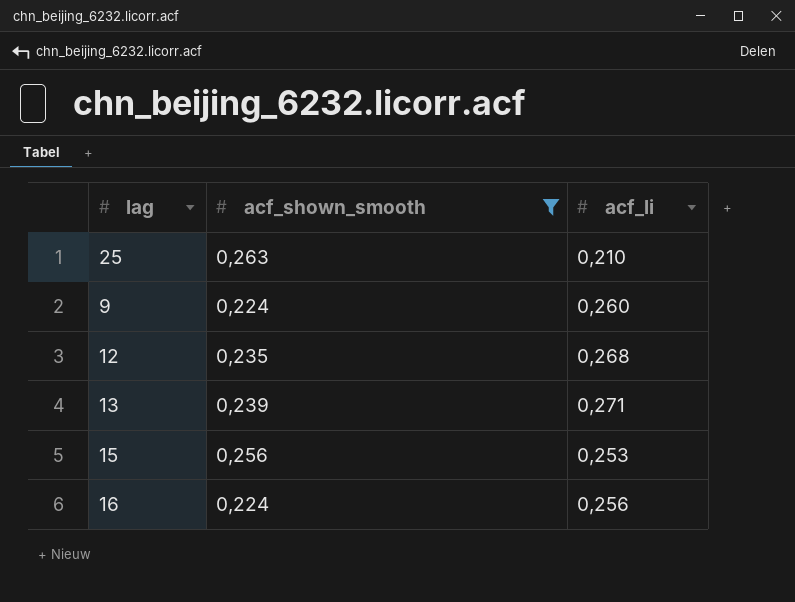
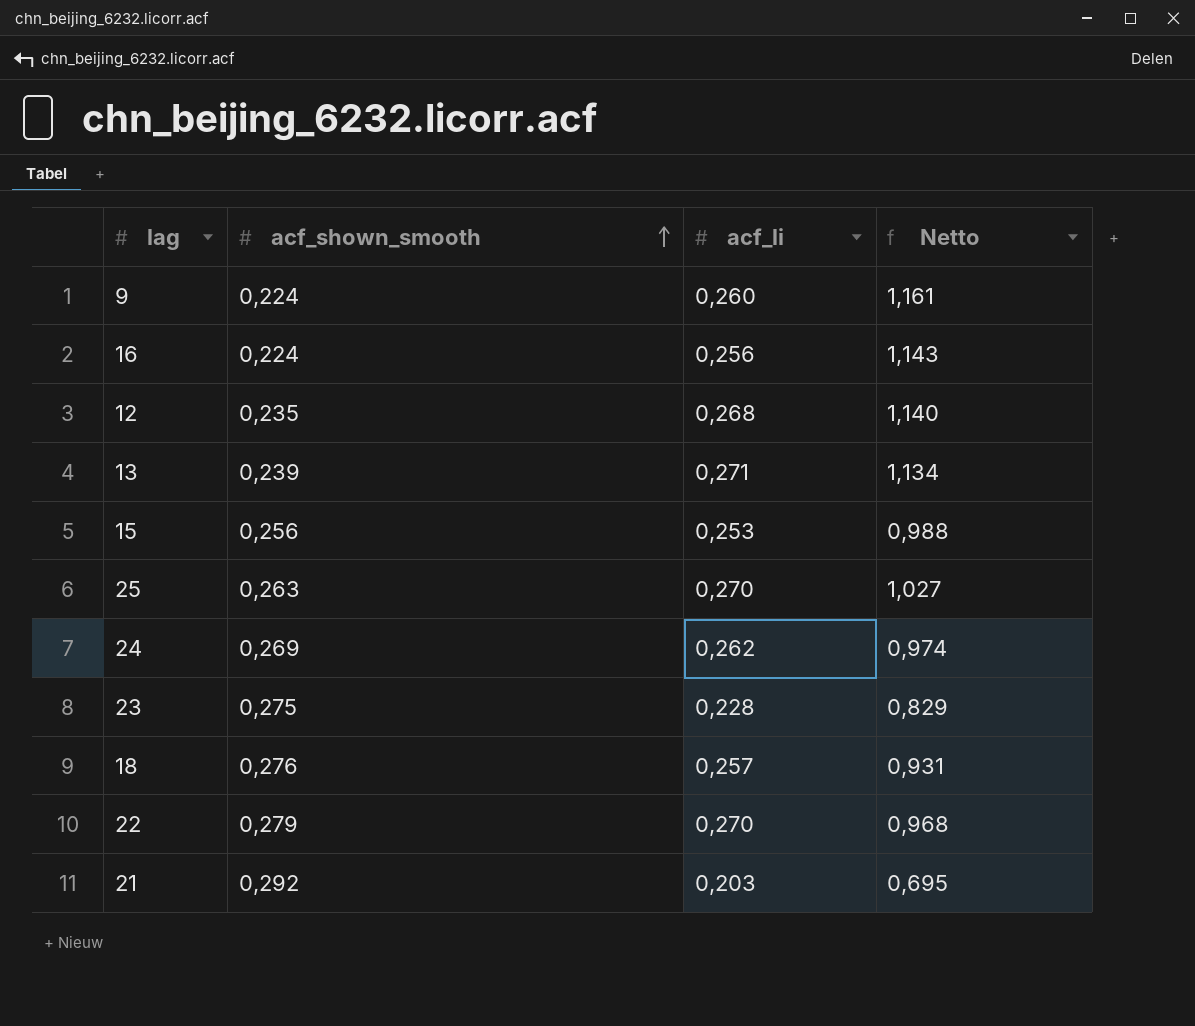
filter: acf_shown_smooth <= 0,263 -> none
row order: none -> acf_shown_smooth ascending
column Netto | formula: none -> [acf_li] / [acf_shown_smooth]
25 | acf_li: 0,210 -> 0,270

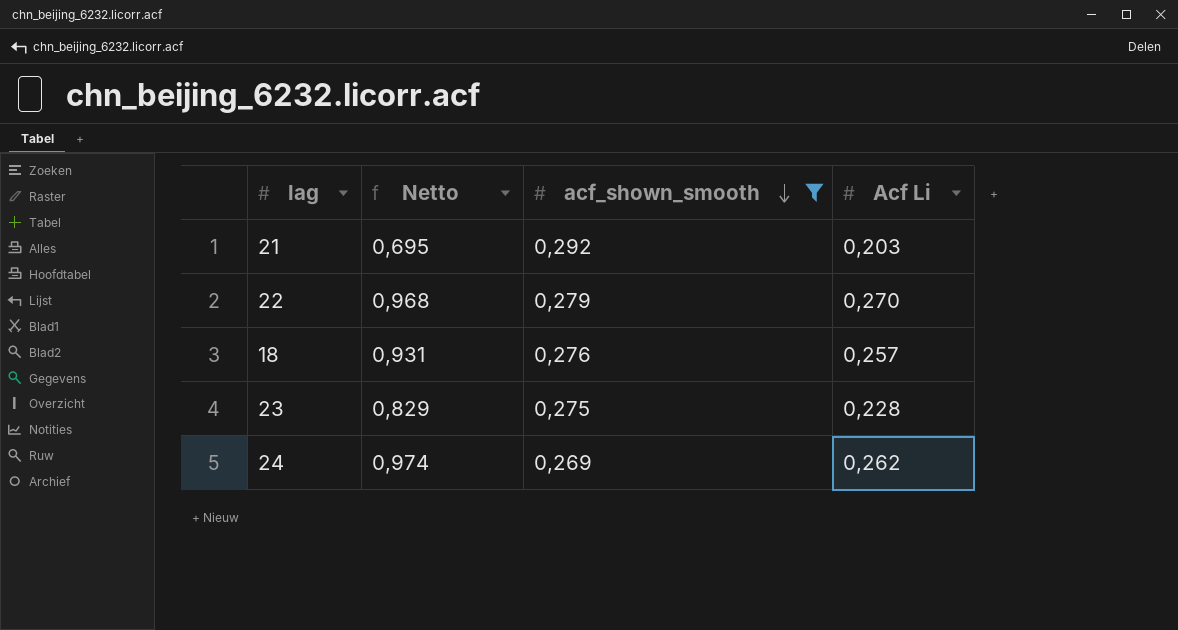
filter: none -> acf_shown_smooth >= 0,269
row order: acf_shown_smooth ascending -> acf_shown_smooth descending
column Netto | position: 4 -> 2
column name: acf_li -> Acf Li

